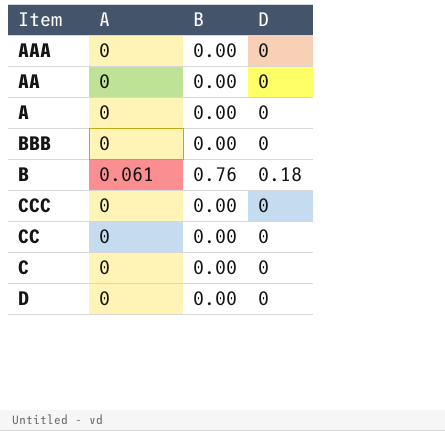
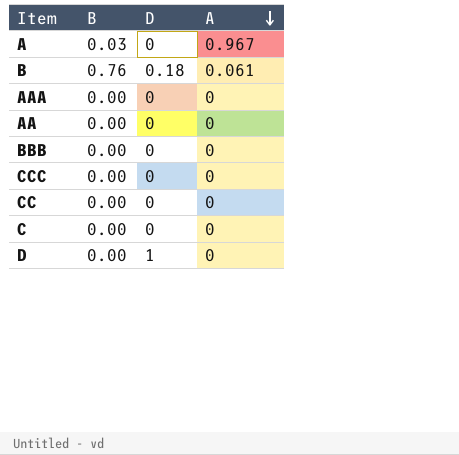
row order: none -> A descending
column A | position: 2 -> 4
A | B: 0.00 -> 0.03
A | A: 0 -> 0.967
D | D: 0 -> 1

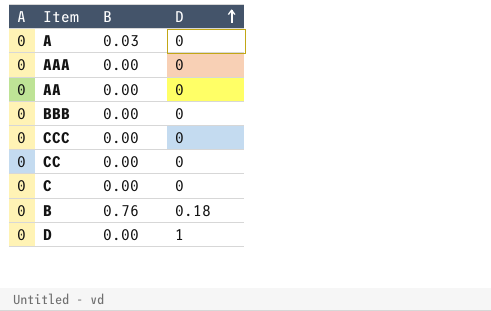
row order: A descending -> D ascending
column A | position: 4 -> 1
A | A: 0.967 -> 0
B | A: 0.061 -> 0

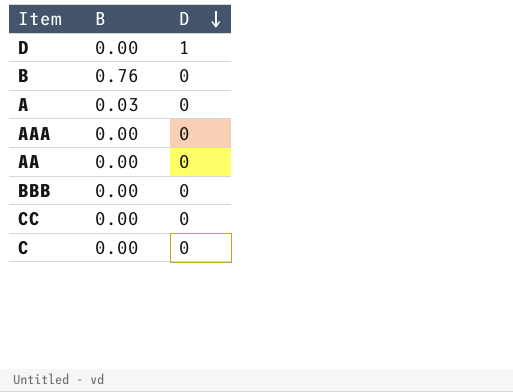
row order: D ascending -> D descending
column A | position: 1 -> none
row CCC: 0 | 0.00 | 0 -> none
B | D: 0.18 -> 0

